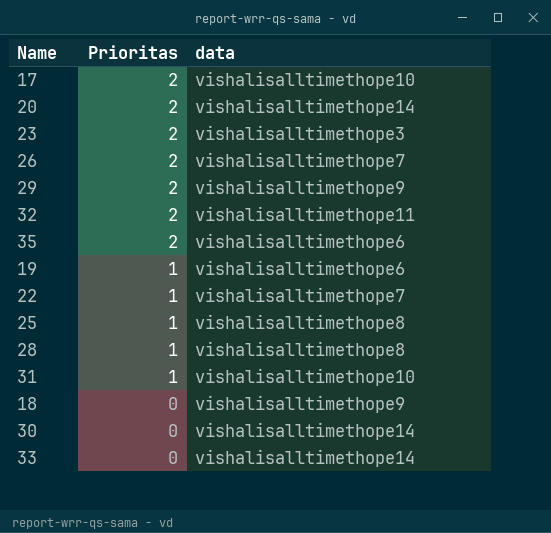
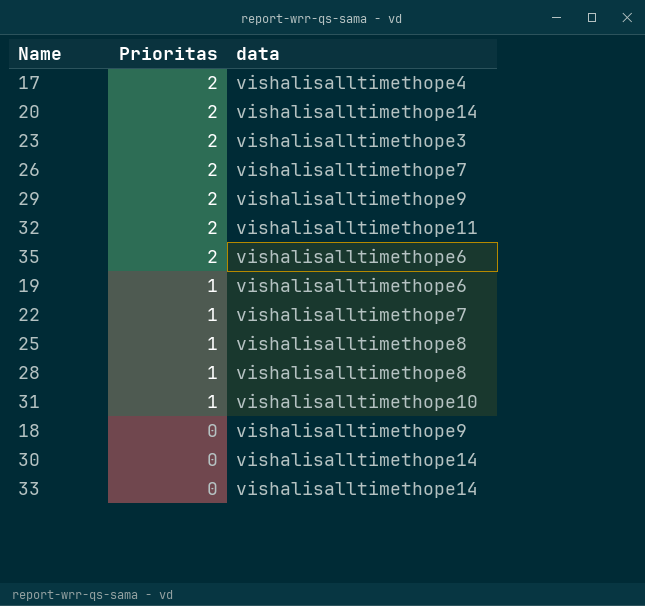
17 | data: vishalisalltimethope10 -> vishalisalltimethope4

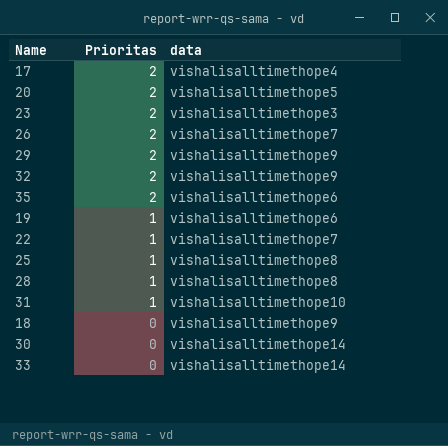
20 | data: vishalisalltimethope14 -> vishalisalltimethope5
32 | data: vishalisalltimethope11 -> vishalisalltimethope9

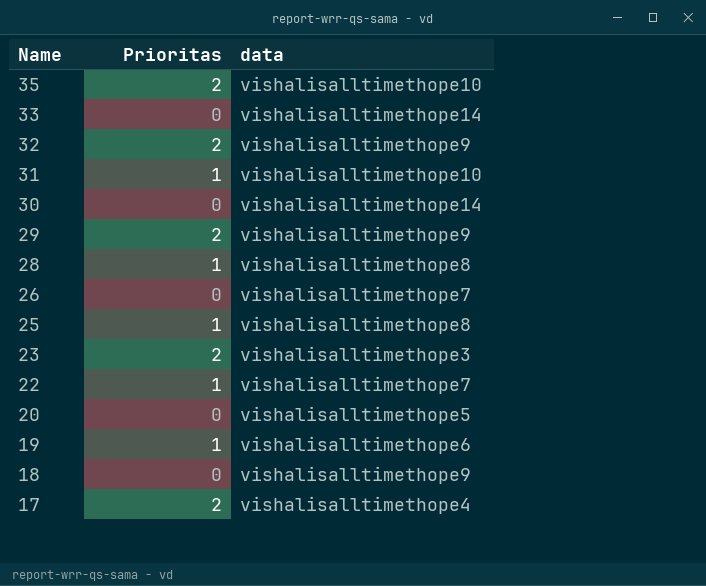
row order: Prioritas descending -> Name descending
35 | data: vishalisalltimethope6 -> vishalisalltimethope10
26 | Prioritas: 2 -> 0
20 | Prioritas: 2 -> 0

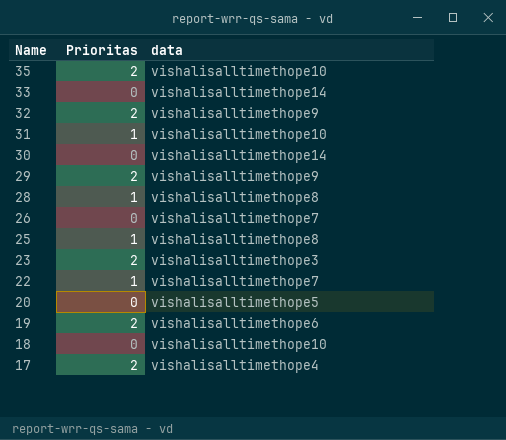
19 | Prioritas: 1 -> 2
18 | data: vishalisalltimethope9 -> vishalisalltimethope10

